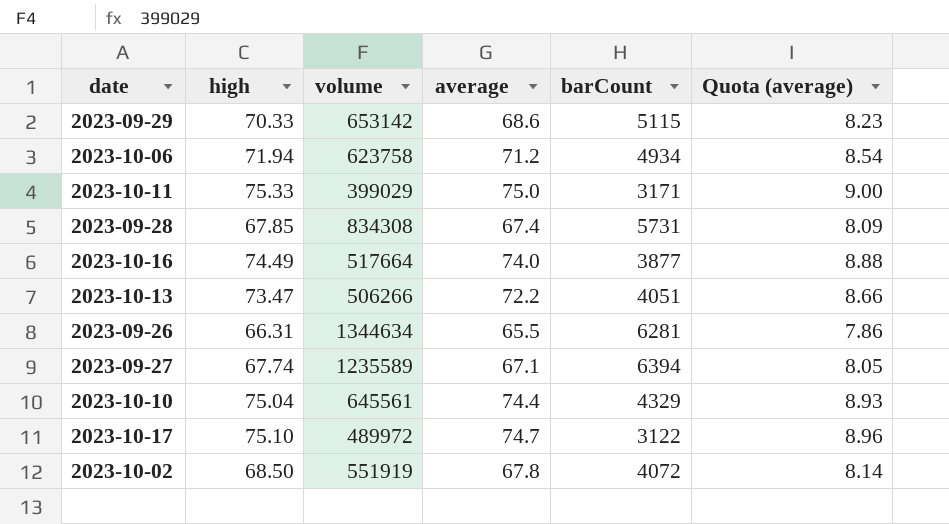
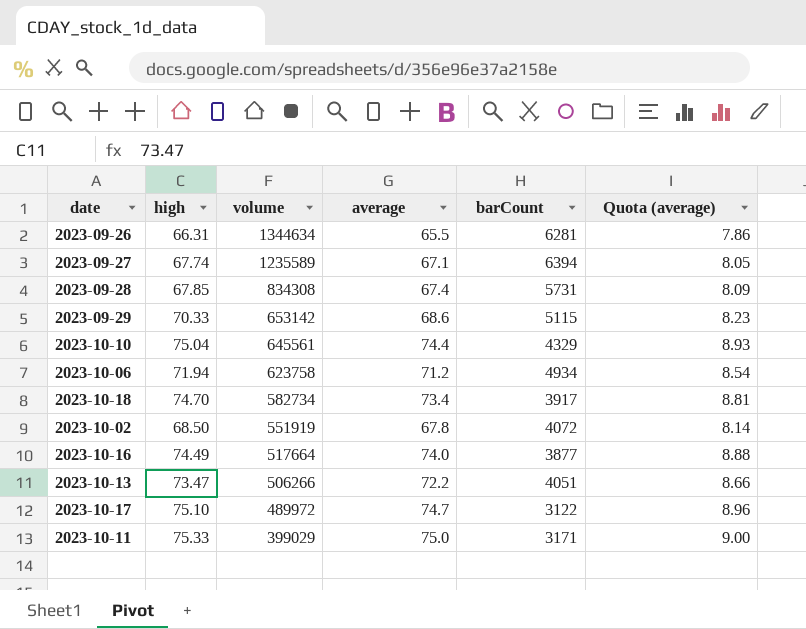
row order: none -> volume descending
row 2023-10-18: none -> 74.70 | 582734 | 73.4 | 3917 | 8.81

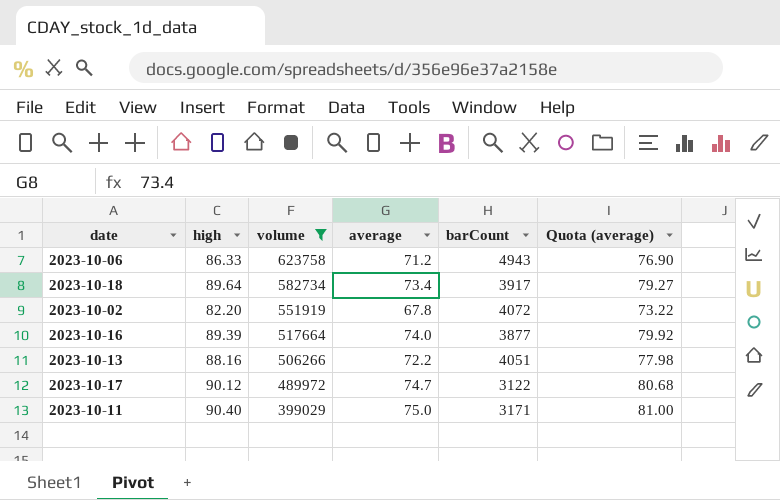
filter: none -> volume <= 623758
column Quota (average) | formula: [average] * 0.12 -> [average] * 1.08
2023-10-06 | high: 71.94 -> 86.33
2023-10-06 | barCount: 4934 -> 4943
2023-10-18 | high: 74.70 -> 89.64
2023-10-02 | high: 68.50 -> 82.20
2023-10-16 | high: 74.49 -> 89.39
2023-10-13 | high: 73.47 -> 88.16
2023-10-17 | high: 75.10 -> 90.12
2023-10-11 | high: 75.33 -> 90.40

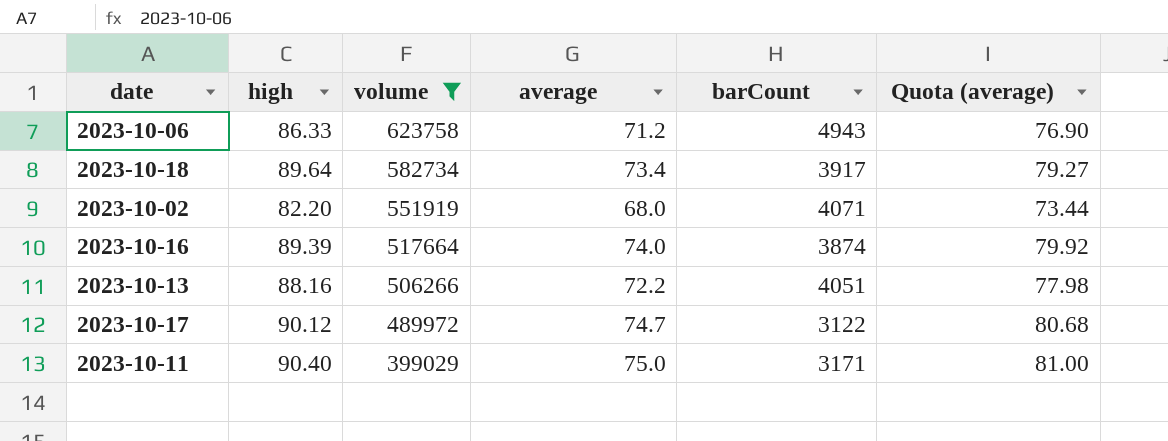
2023-10-02 | average: 67.8 -> 68.0
2023-10-02 | barCount: 4072 -> 4071
2023-10-02 | Quota (average): 73.22 -> 73.44
2023-10-16 | barCount: 3877 -> 3874

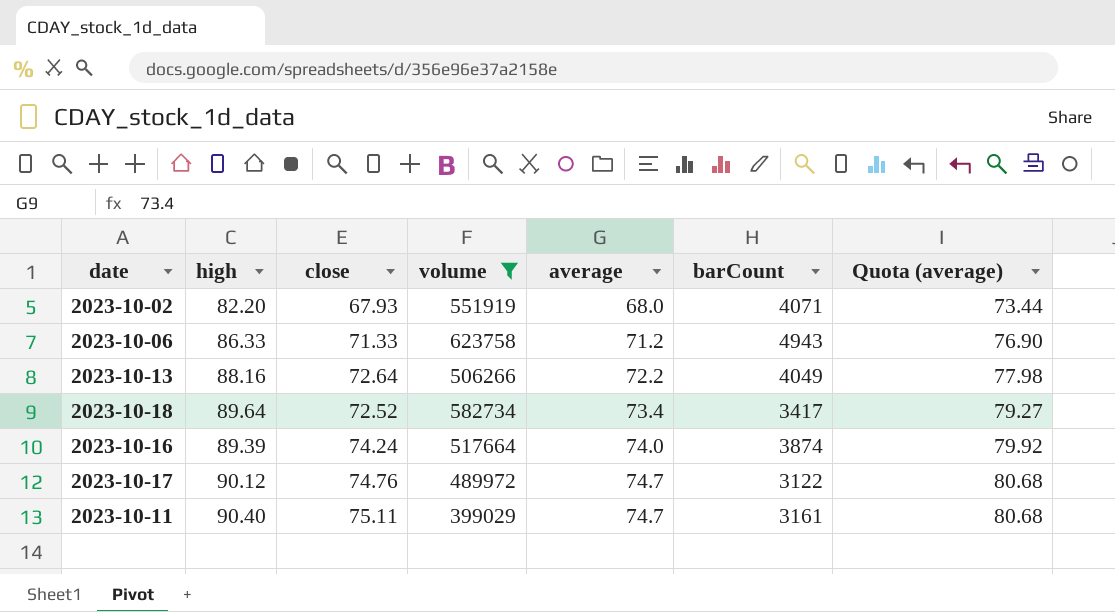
row order: volume descending -> average ascending
column close | position: none -> 3
2023-10-13 | barCount: 4051 -> 4049
2023-10-18 | barCount: 3917 -> 3417
2023-10-11 | average: 75.0 -> 74.7
2023-10-11 | barCount: 3171 -> 3161
2023-10-11 | Quota (average): 81.00 -> 80.68

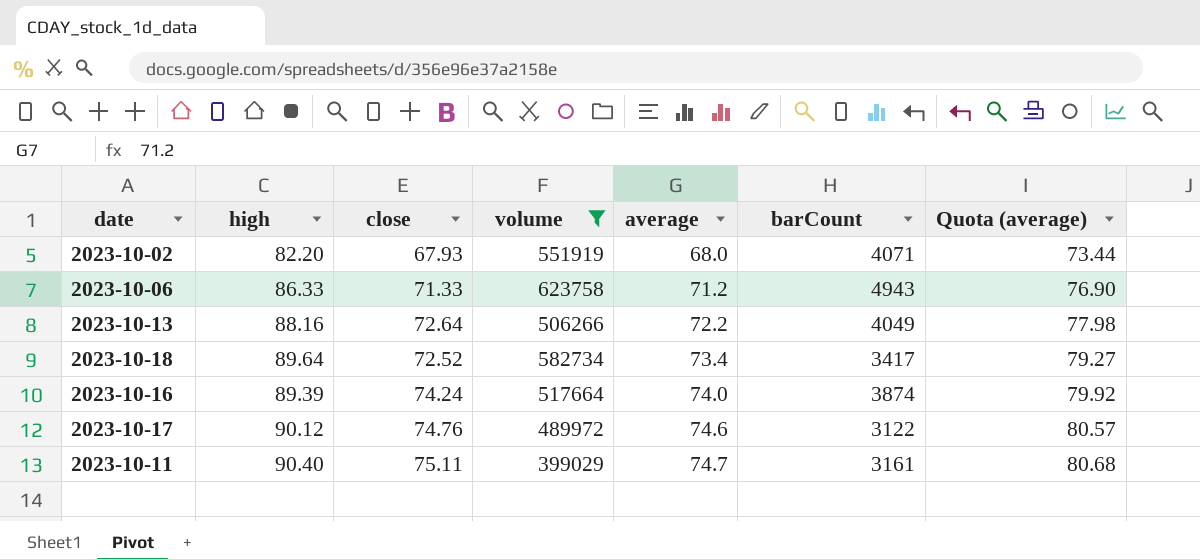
2023-10-17 | average: 74.7 -> 74.6
2023-10-17 | Quota (average): 80.68 -> 80.57

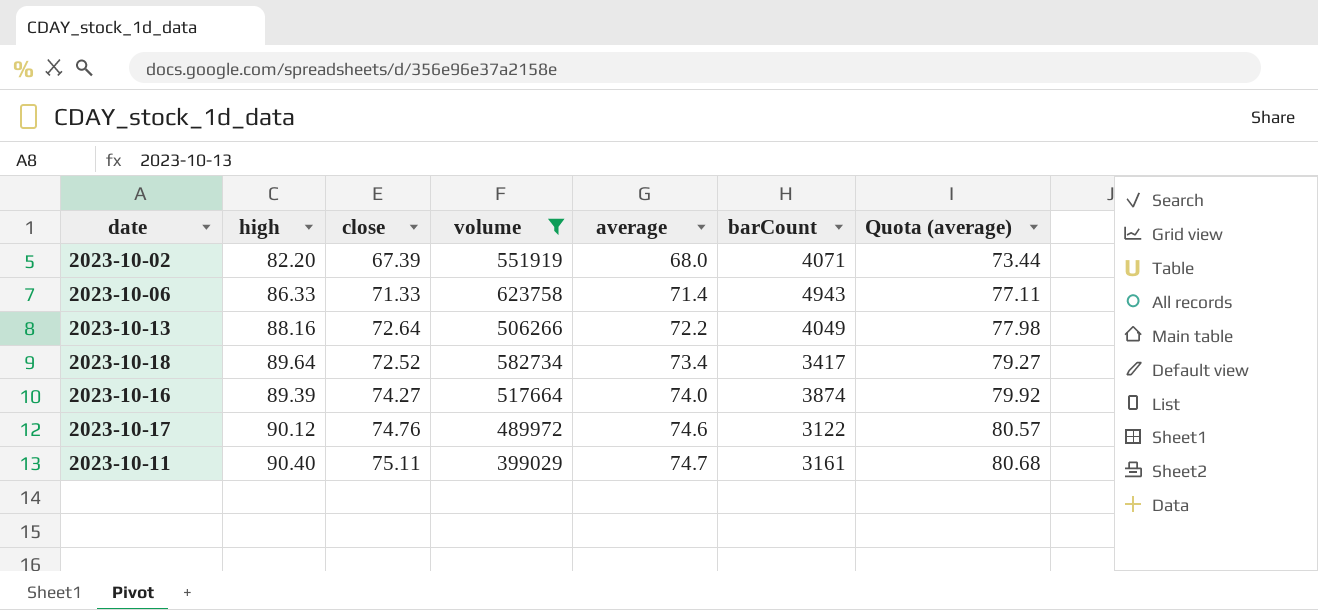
2023-10-02 | close: 67.93 -> 67.39
2023-10-06 | average: 71.2 -> 71.4
2023-10-06 | Quota (average): 76.90 -> 77.11
2023-10-16 | close: 74.24 -> 74.27

